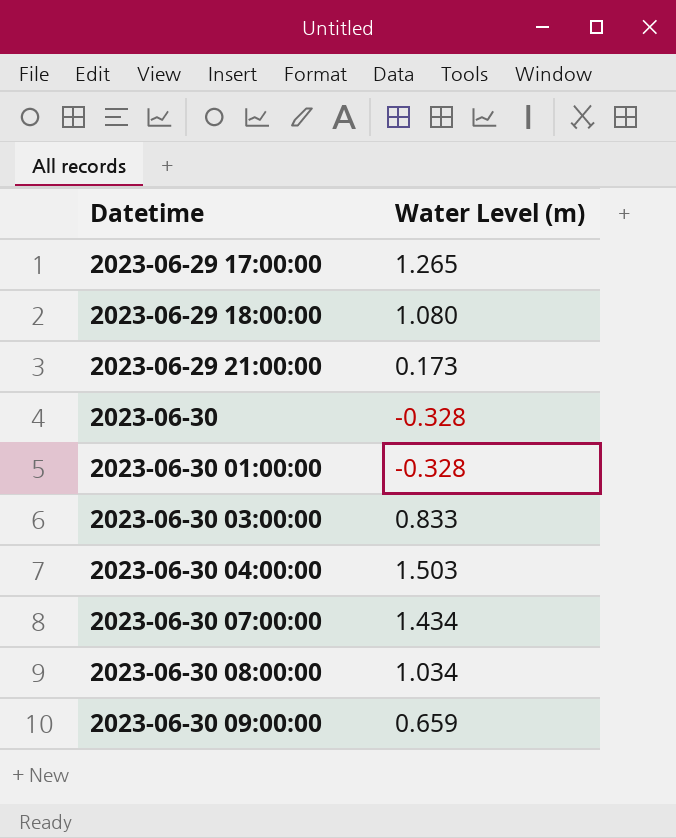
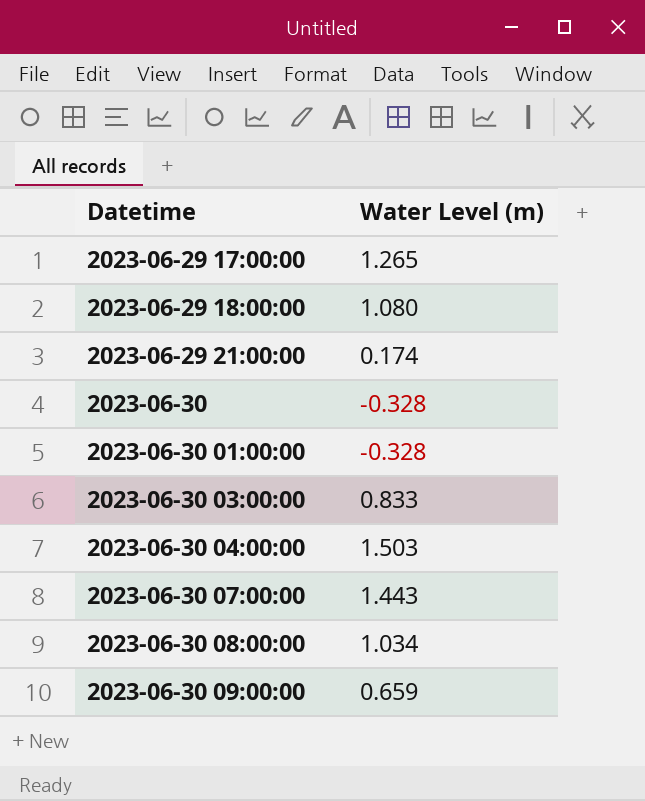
2023-06-29 21:00:00 | Water Level (m): 0.173 -> 0.174
2023-06-30 07:00:00 | Water Level (m): 1.434 -> 1.443

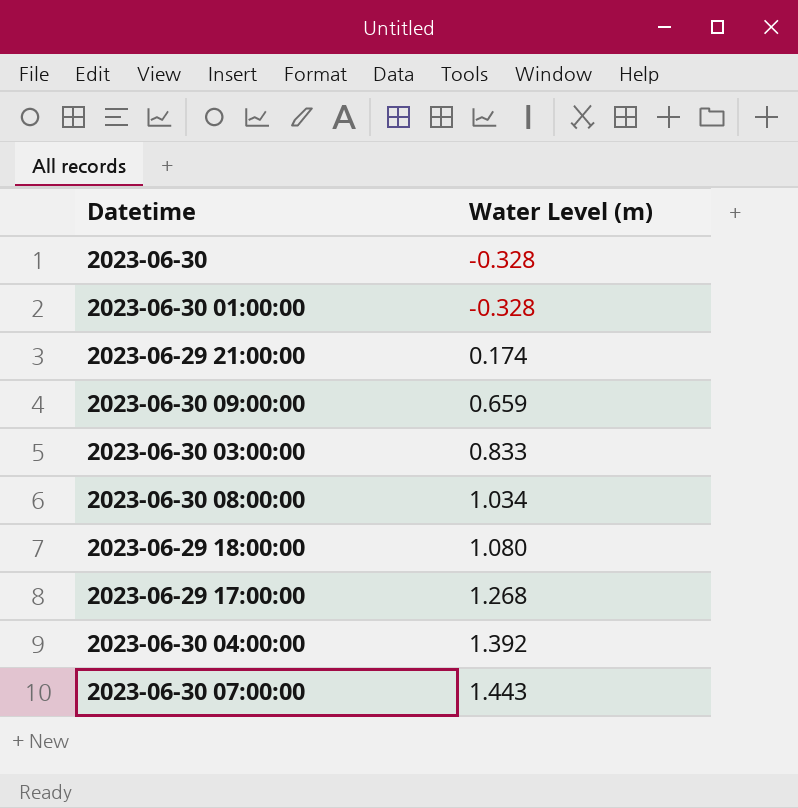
row order: Datetime ascending -> Water Level (m) ascending
2023-06-29 17:00:00 | Water Level (m): 1.265 -> 1.268
2023-06-30 04:00:00 | Water Level (m): 1.503 -> 1.392

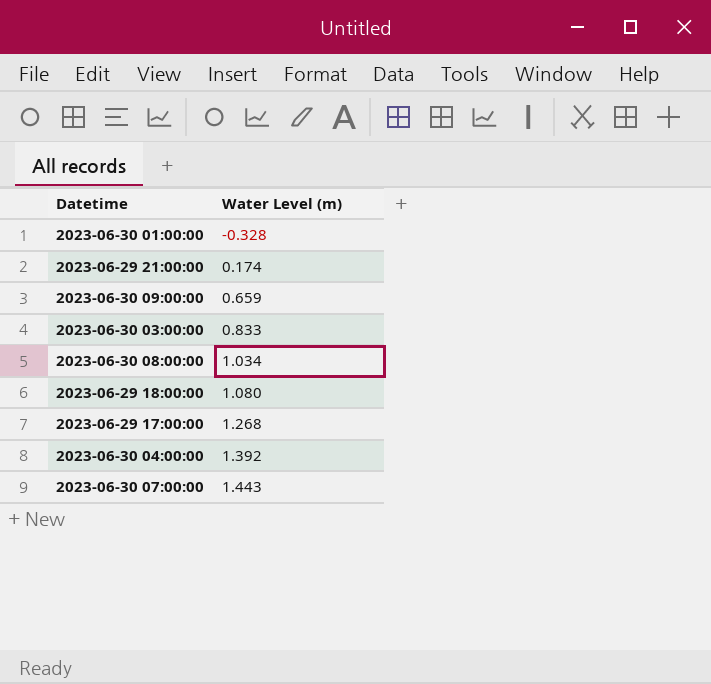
row 2023-06-30: -0.328 -> none

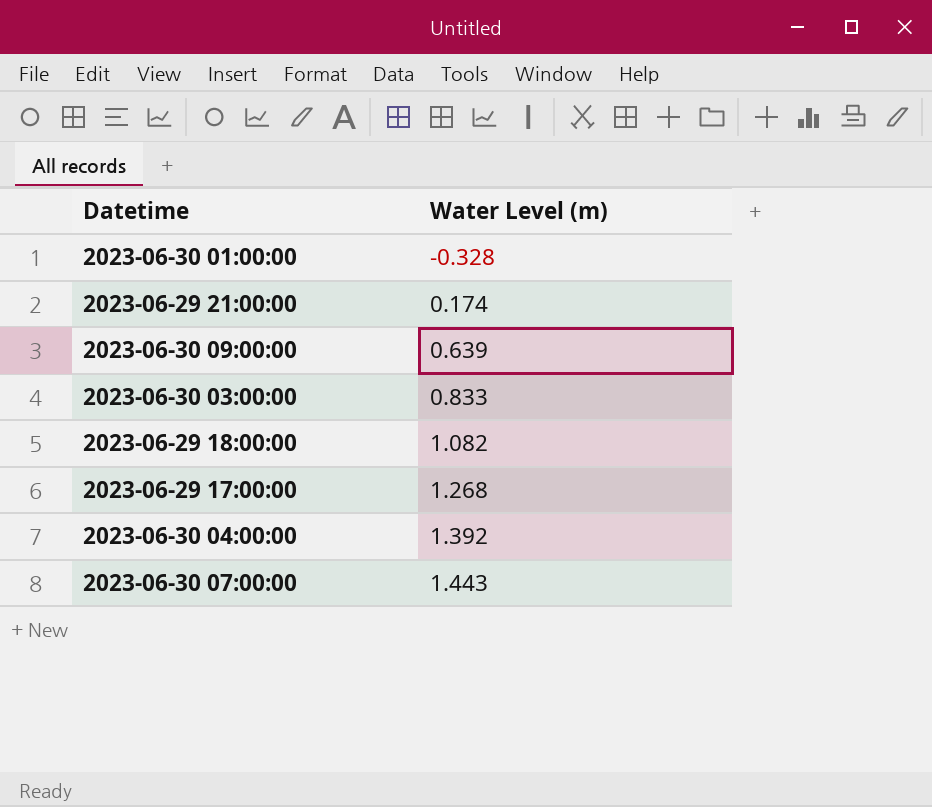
row 2023-06-30 08:00:00: 1.034 -> none
2023-06-30 09:00:00 | Water Level (m): 0.659 -> 0.639
2023-06-29 18:00:00 | Water Level (m): 1.080 -> 1.082

